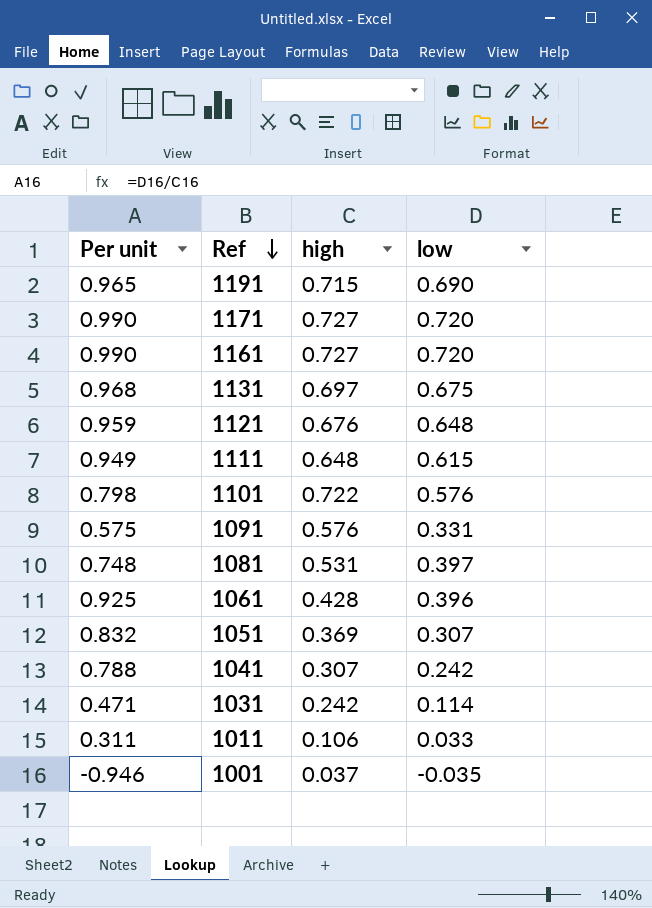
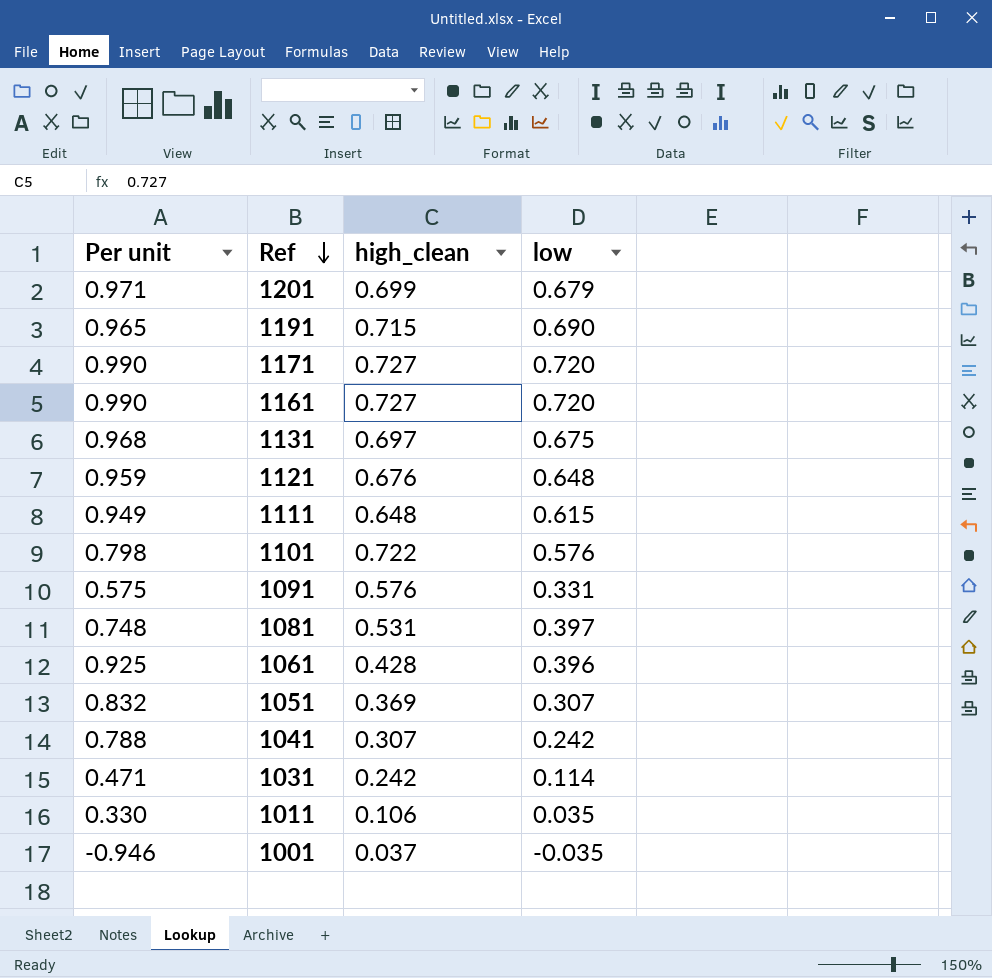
column name: high -> high_clean
row 1201: none -> 0.971 | 0.699 | 0.679
1011 | Per unit: 0.311 -> 0.330
1011 | low: 0.033 -> 0.035

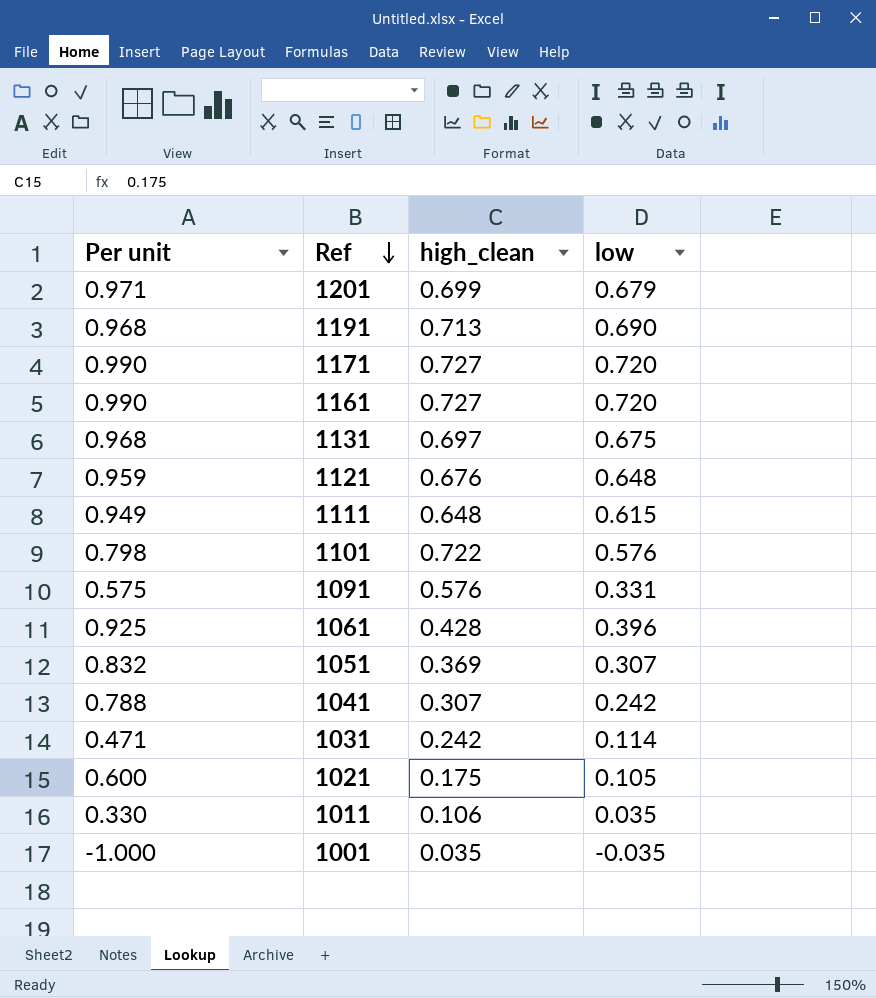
row 1081: 0.748 | 0.531 | 0.397 -> none
1191 | Per unit: 0.965 -> 0.968
1191 | high_clean: 0.715 -> 0.713
row 1021: none -> 0.600 | 0.175 | 0.105
1001 | Per unit: -0.946 -> -1.000
1001 | high_clean: 0.037 -> 0.035

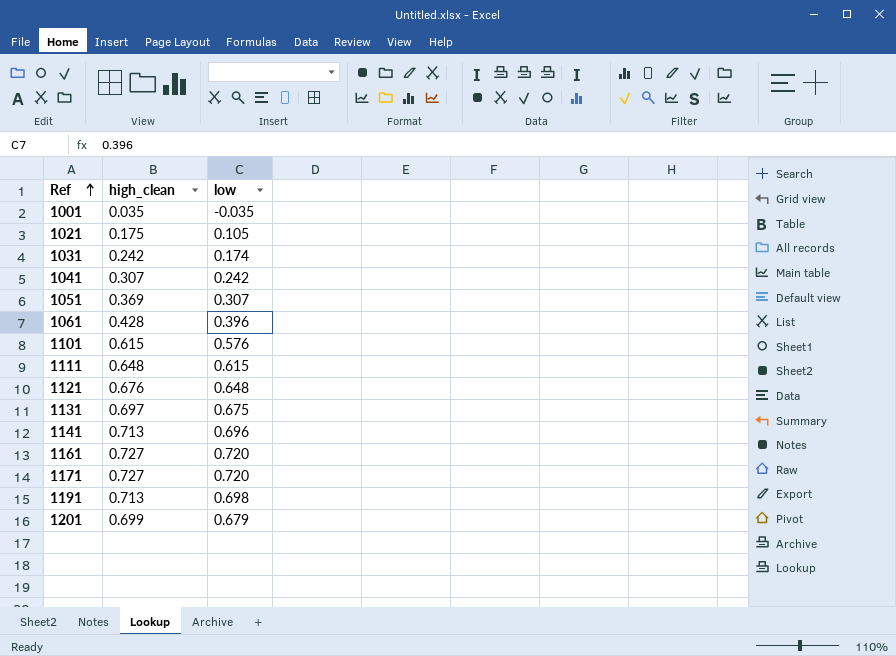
row order: Ref descending -> Ref ascending
column Per unit | formula: [low] / [high_clean] -> none
row 1091: 0.575 | 0.576 | 0.331 -> none
row 1011: 0.330 | 0.106 | 0.035 -> none
1031 | low: 0.114 -> 0.174
1101 | high_clean: 0.722 -> 0.615
row 1141: none -> 0.713 | 0.696
1191 | low: 0.690 -> 0.698

